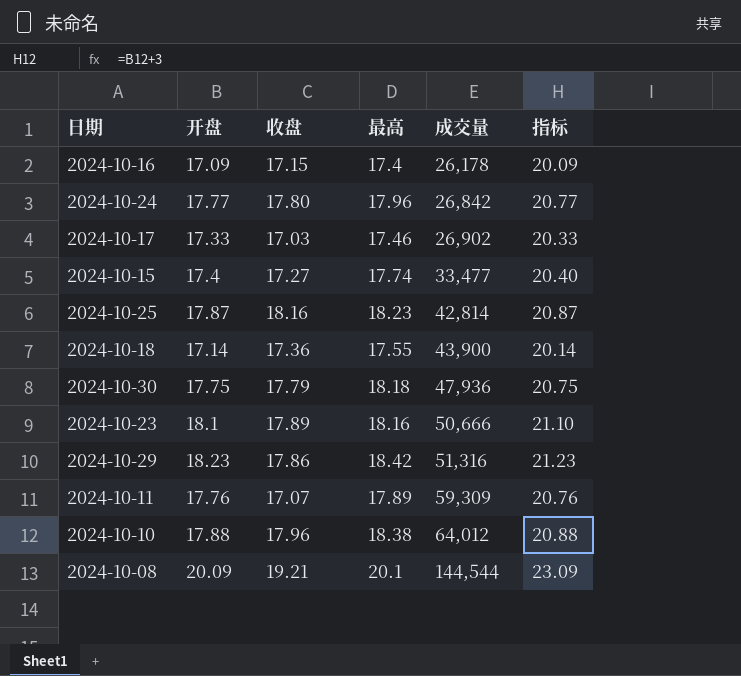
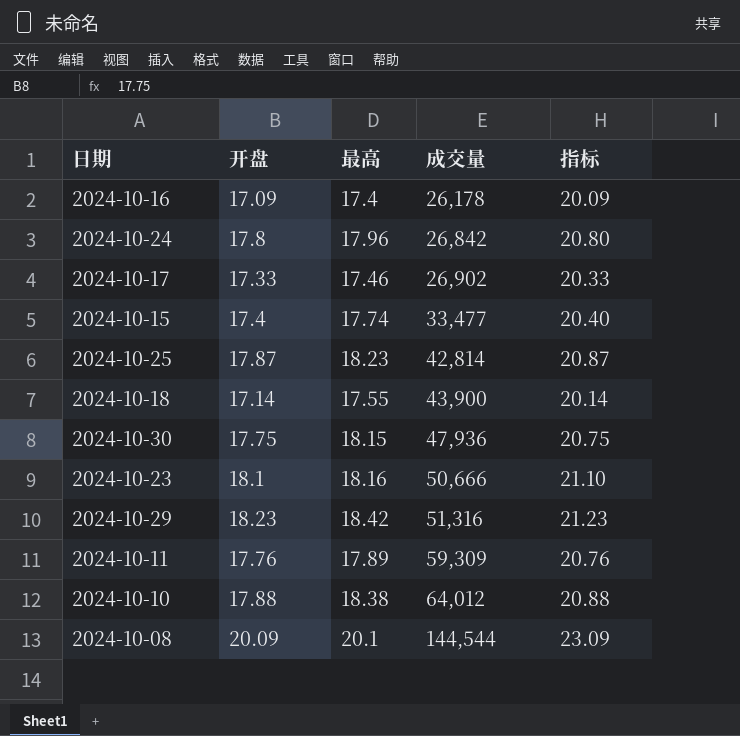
column 收盘 | position: 3 -> none
2024-10-24 | 开盘: 17.77 -> 17.8
2024-10-24 | 指标: 20.77 -> 20.80
2024-10-30 | 最高: 18.18 -> 18.15

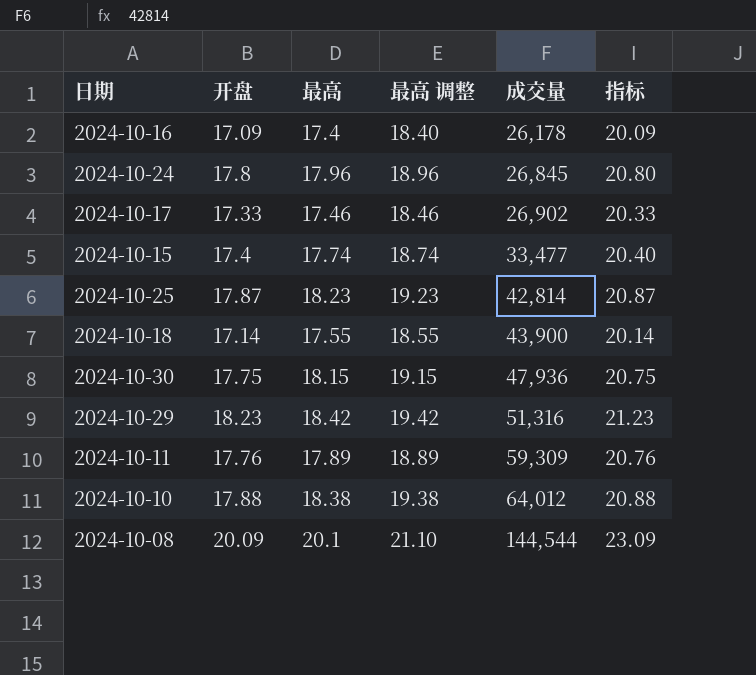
column 最高 调整 | formula: none -> [最高] + 1
row 2024-10-23: 18.1 | 18.16 | 50,666 | 21.10 -> none
2024-10-24 | 成交量: 26,842 -> 26,845

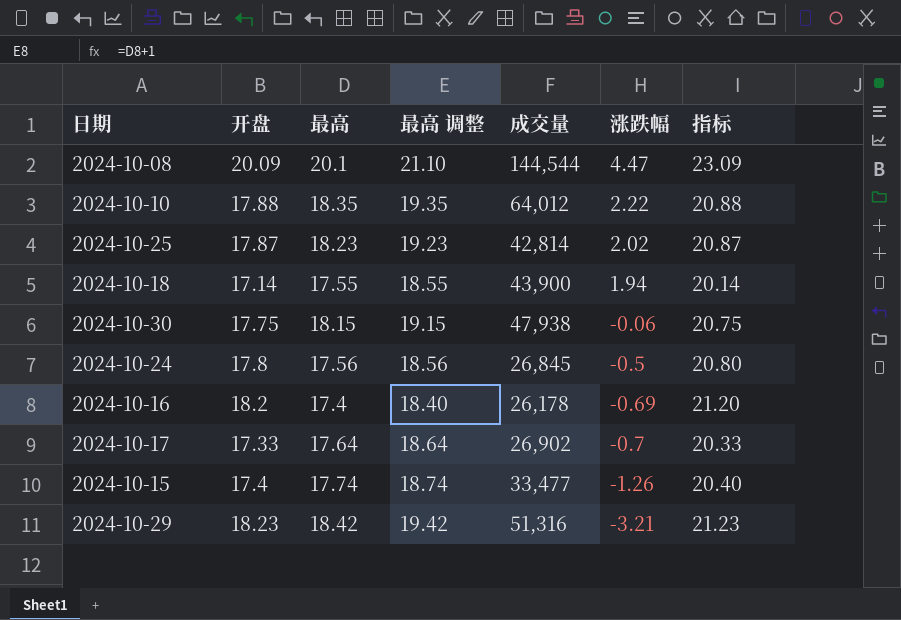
row order: 成交量 ascending -> 涨跌幅 descending
column 涨跌幅 | position: none -> 6
row 2024-10-11: 17.76 | 17.89 | 18.89 | 59,309 | 20.76 -> none
2024-10-10 | 最高: 18.38 -> 18.35
2024-10-10 | 最高 调整: 19.38 -> 19.35
2024-10-30 | 成交量: 47,936 -> 47,938
2024-10-24 | 最高: 17.96 -> 17.56
2024-10-24 | 最高 调整: 18.96 -> 18.56
2024-10-16 | 开盘: 17.09 -> 18.2
2024-10-16 | 指标: 20.09 -> 21.20
2024-10-17 | 最高: 17.46 -> 17.64
2024-10-17 | 最高 调整: 18.46 -> 18.64

